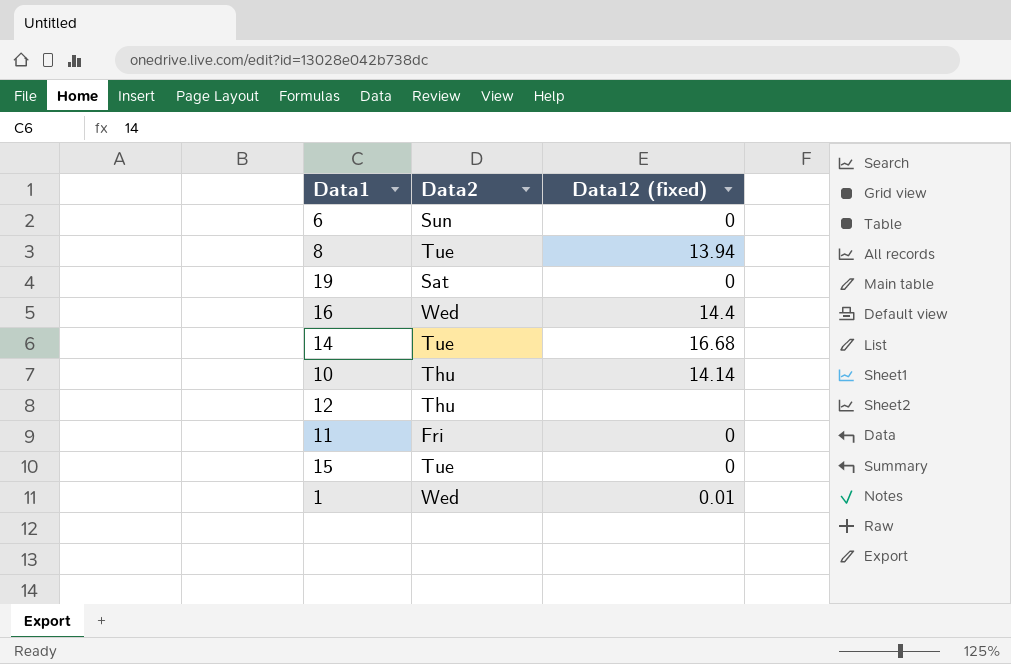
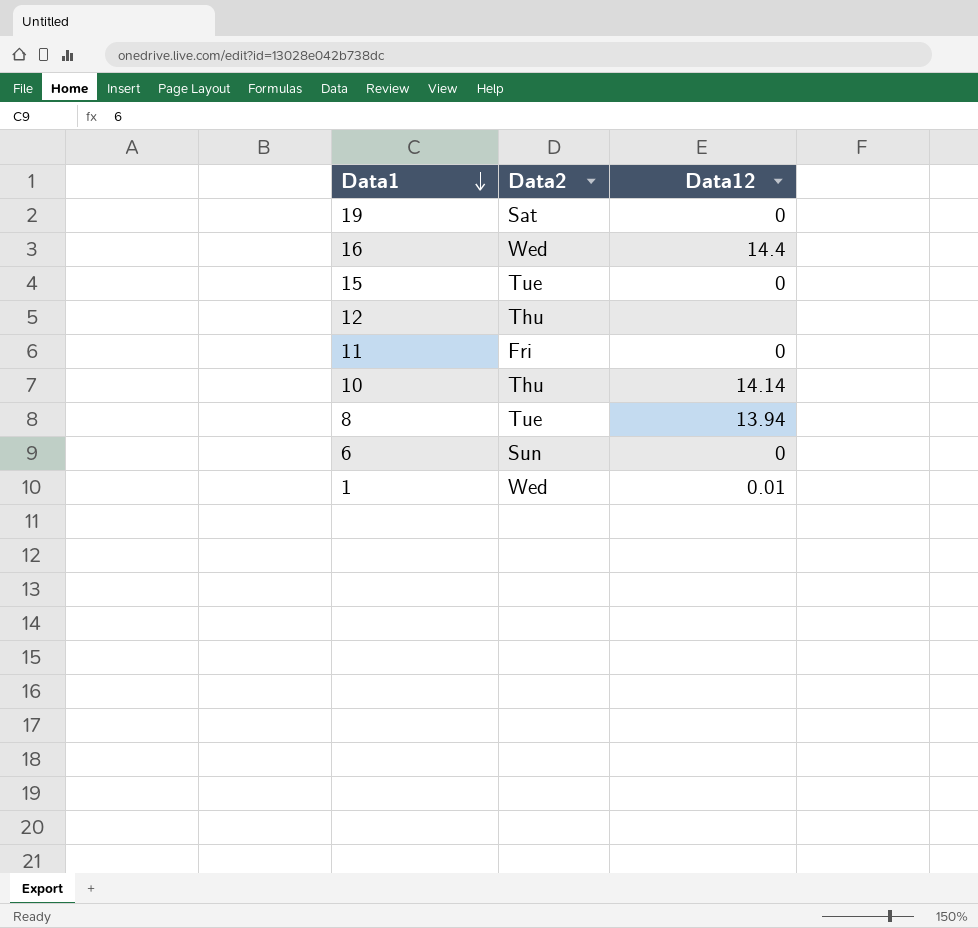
row order: none -> Data1 descending
column name: Data12 (fixed) -> Data12
row 14: Tue | 16.68 -> none

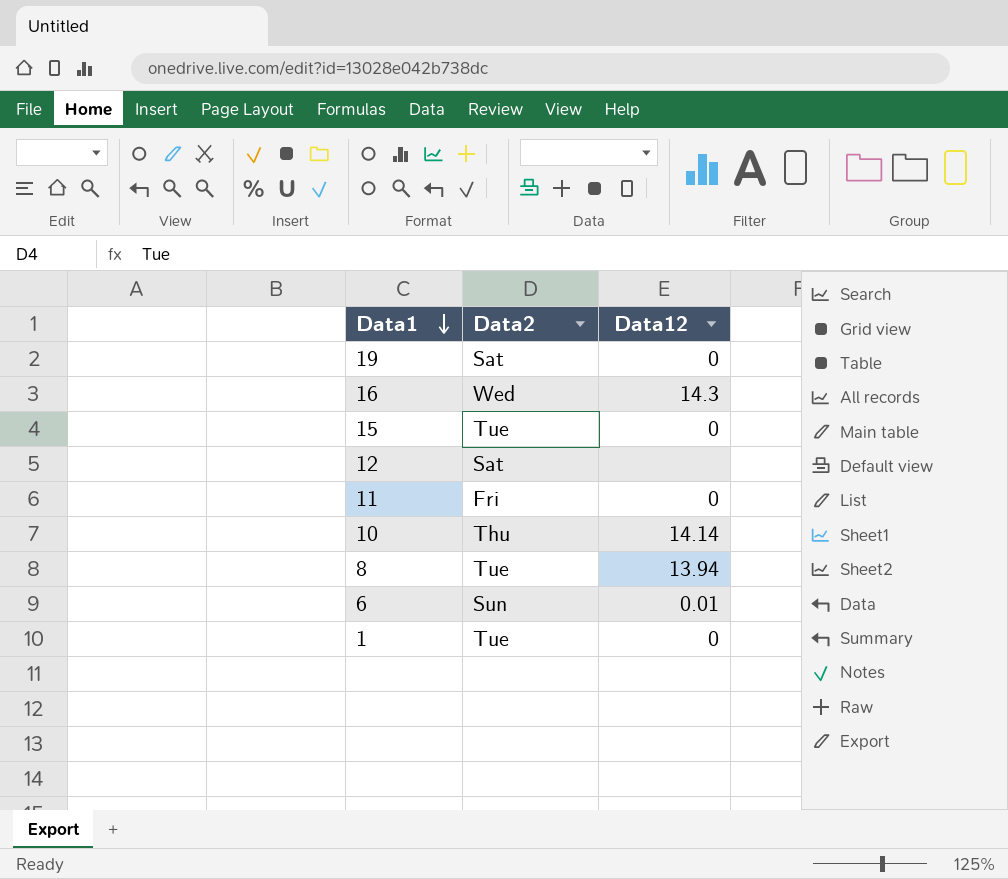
16 | Data12: 14.4 -> 14.3
12 | Data2: Thu -> Sat
6 | Data12: 0 -> 0.01
1 | Data2: Wed -> Tue
1 | Data12: 0.01 -> 0

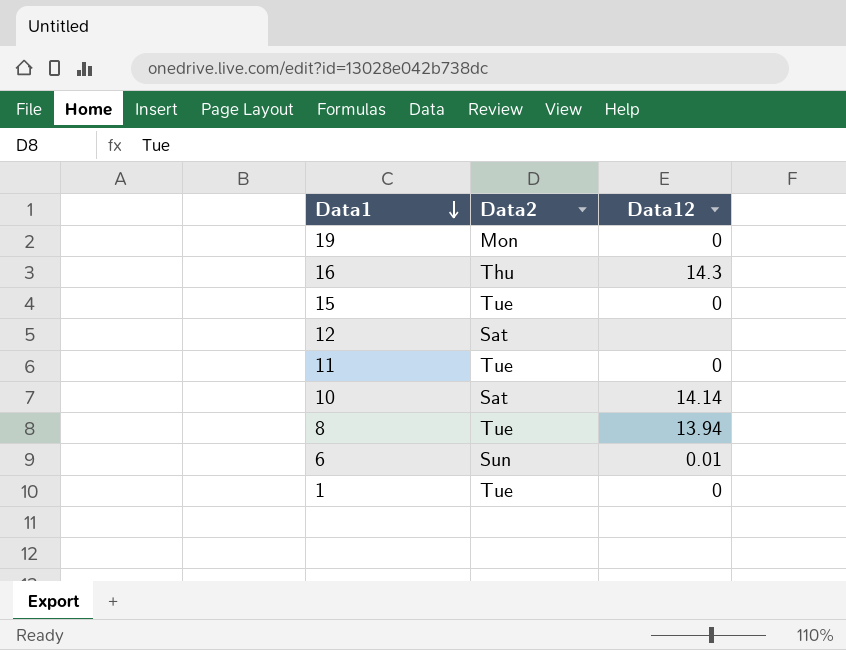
19 | Data2: Sat -> Mon
16 | Data2: Wed -> Thu
11 | Data2: Fri -> Tue
10 | Data2: Thu -> Sat

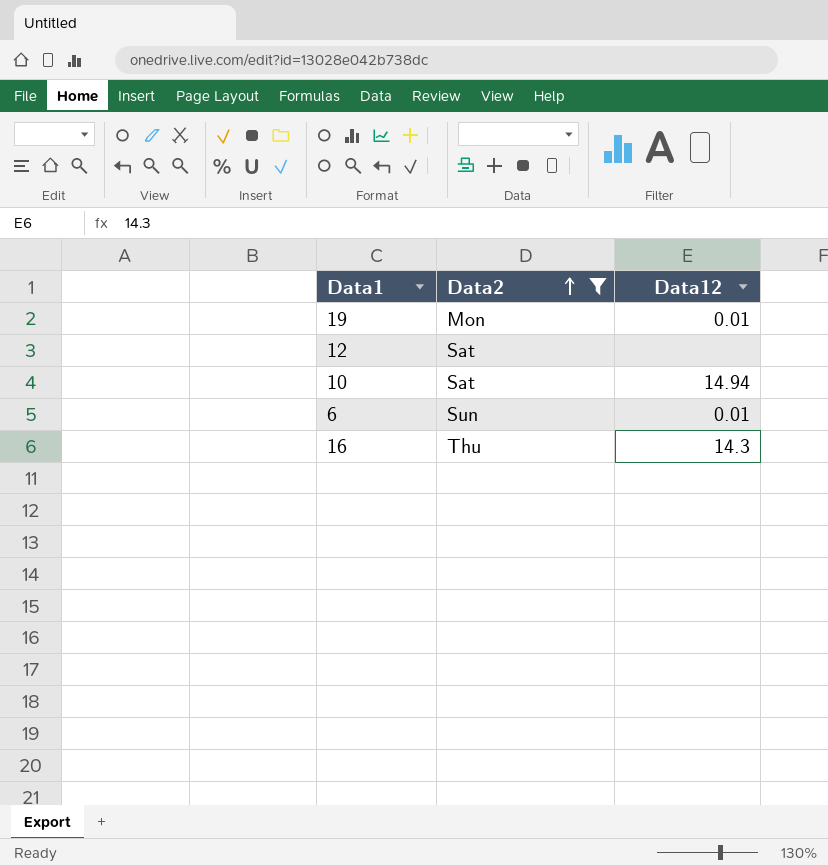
filter: none -> Data2 != Tue
row order: Data1 descending -> Data2 ascending
19 | Data12: 0 -> 0.01
10 | Data12: 14.14 -> 14.94

